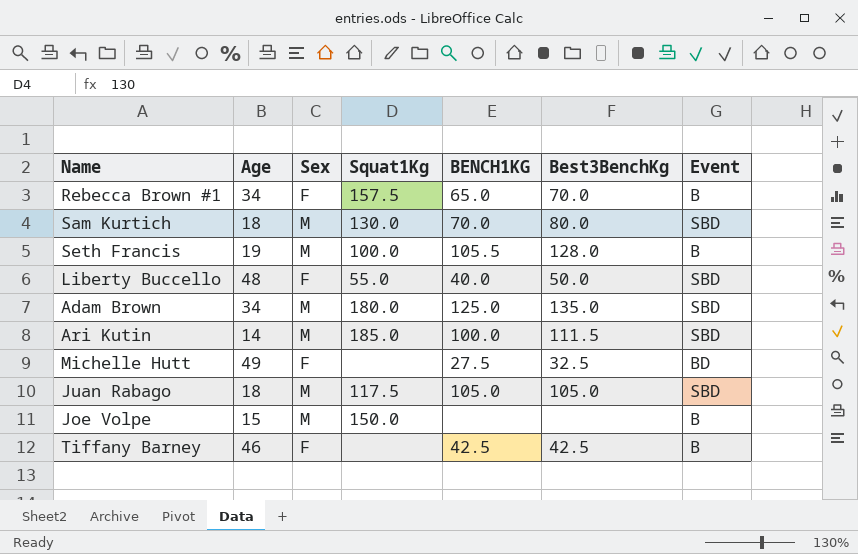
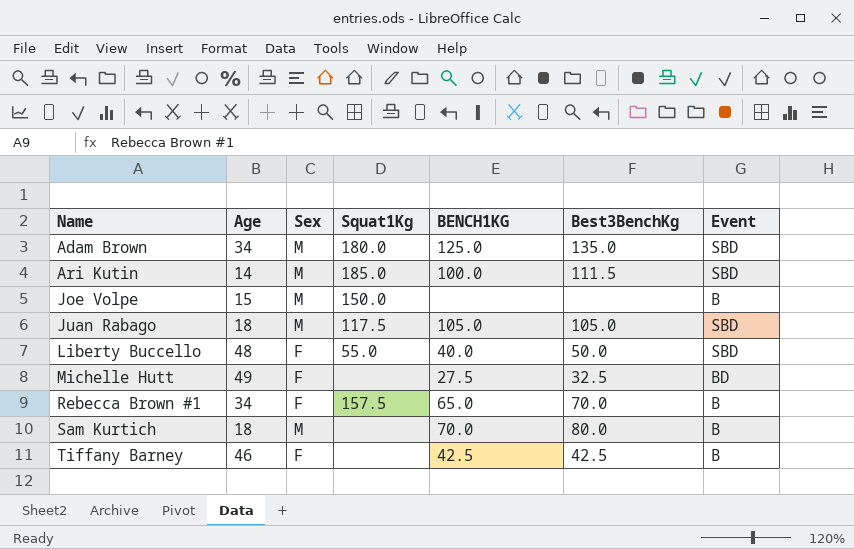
row order: none -> Name ascending
row Seth Francis: 19 | M | 100.0 | 105.5 | 128.0 | B -> none
Sam Kurtich | Squat1Kg: 130.0 -> none
Sam Kurtich | Event: SBD -> B

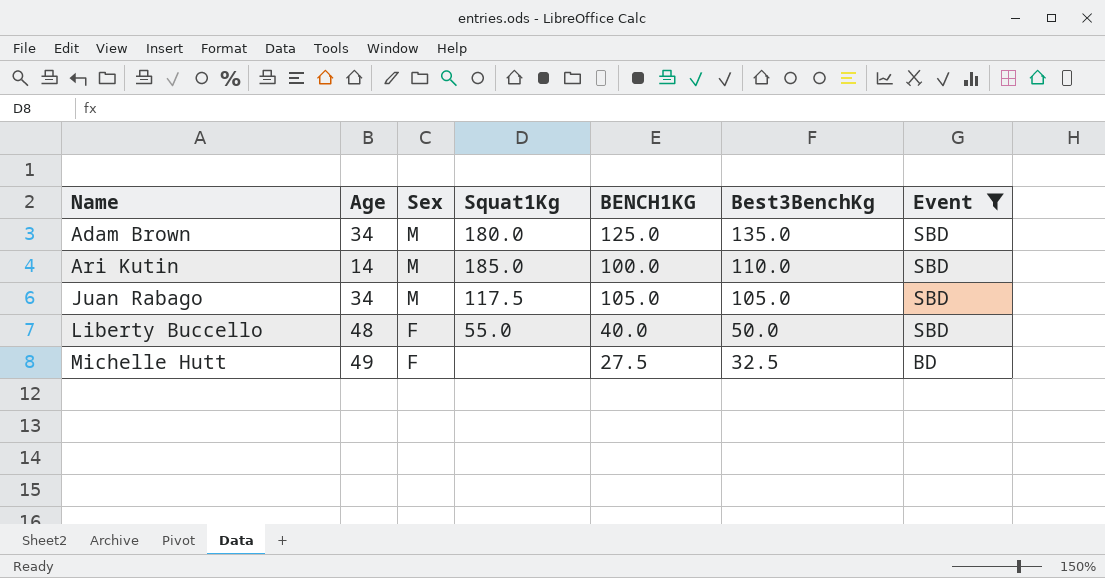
filter: none -> Event != B
Ari Kutin | Best3BenchKg: 111.5 -> 110.0
Juan Rabago | Age: 18 -> 34

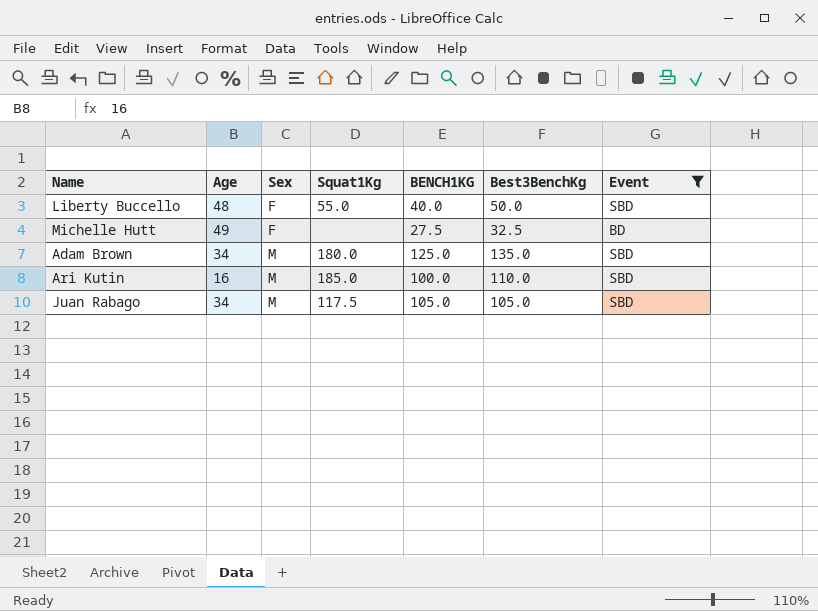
row order: Name ascending -> Sex ascending
Ari Kutin | Age: 14 -> 16

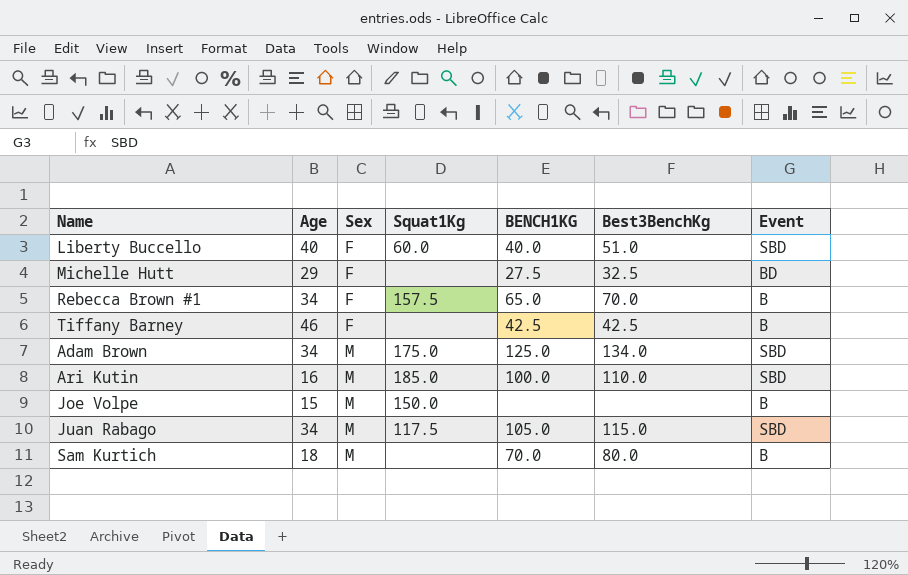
filter: Event != B -> none
Liberty Buccello | Age: 48 -> 40
Liberty Buccello | Squat1Kg: 55.0 -> 60.0
Liberty Buccello | Best3BenchKg: 50.0 -> 51.0
Michelle Hutt | Age: 49 -> 29
Adam Brown | Squat1Kg: 180.0 -> 175.0
Adam Brown | Best3BenchKg: 135.0 -> 134.0
Juan Rabago | Best3BenchKg: 105.0 -> 115.0

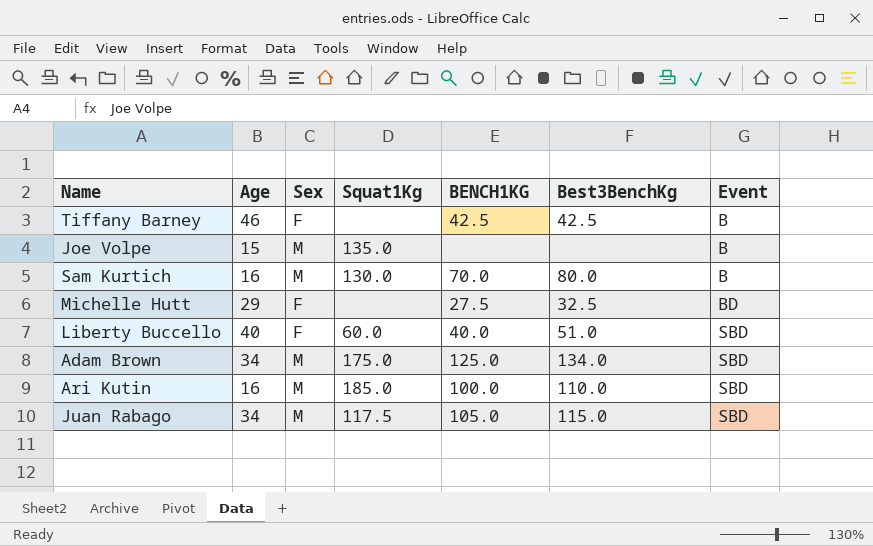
row order: Sex ascending -> Event ascending
row Rebecca Brown #1: 34 | F | 157.5 | 65.0 | 70.0 | B -> none
Joe Volpe | Squat1Kg: 150.0 -> 135.0
Sam Kurtich | Age: 18 -> 16
Sam Kurtich | Squat1Kg: none -> 130.0

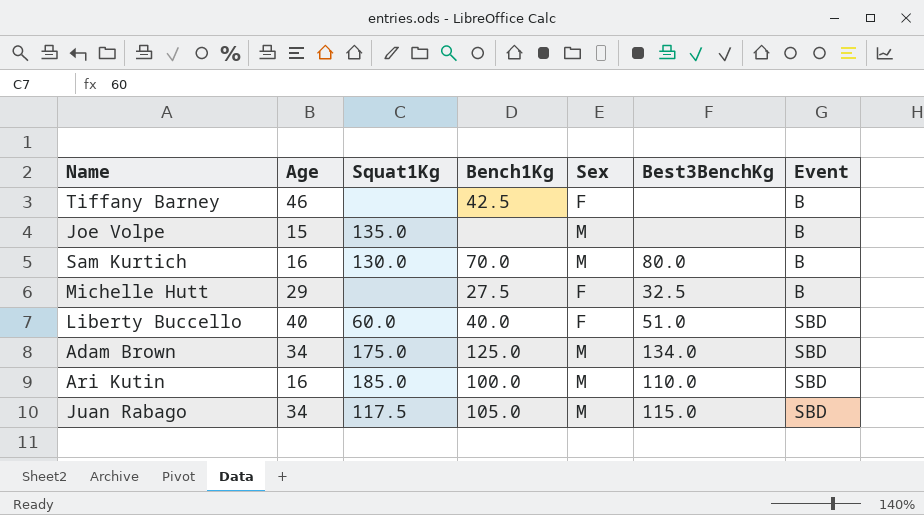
column name: BENCH1KG -> Bench1Kg
column Sex | position: 3 -> 5
Tiffany Barney | Best3BenchKg: 42.5 -> none
Michelle Hutt | Event: BD -> B

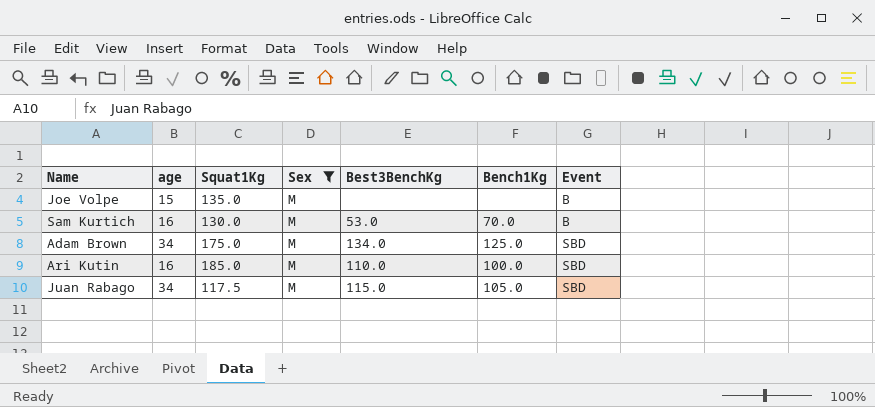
filter: none -> Sex = M
column name: Age -> age
column Bench1Kg | position: 4 -> 6
Sam Kurtich | Best3BenchKg: 80.0 -> 53.0

